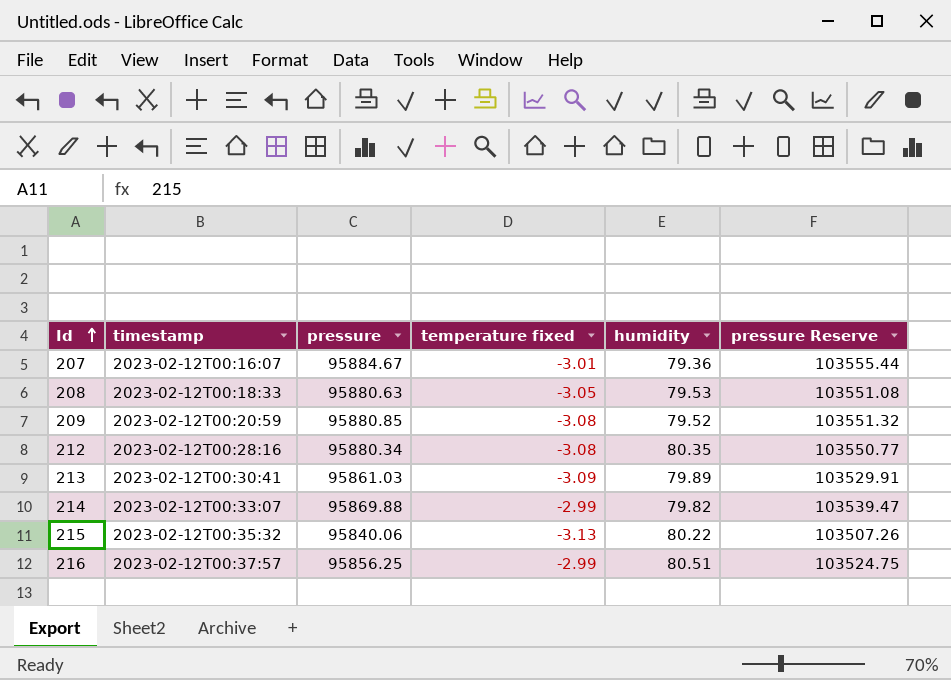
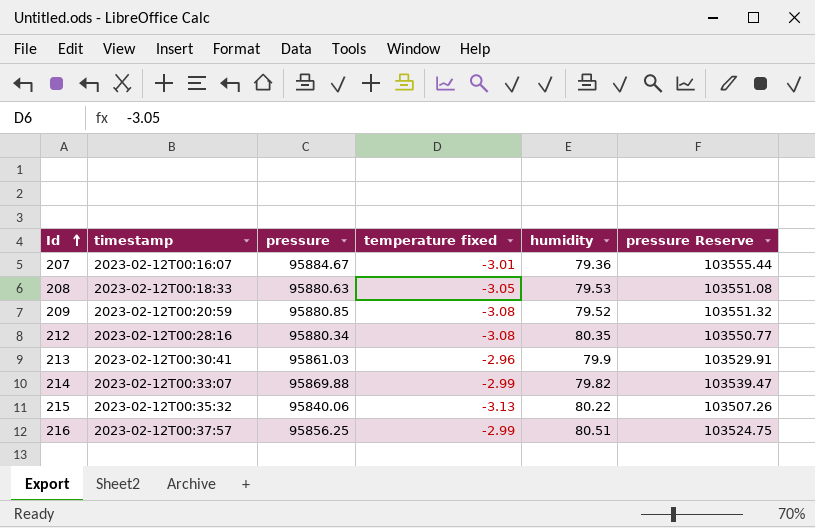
213 | temperature fixed: -3.09 -> -2.96
213 | humidity: 79.89 -> 79.9

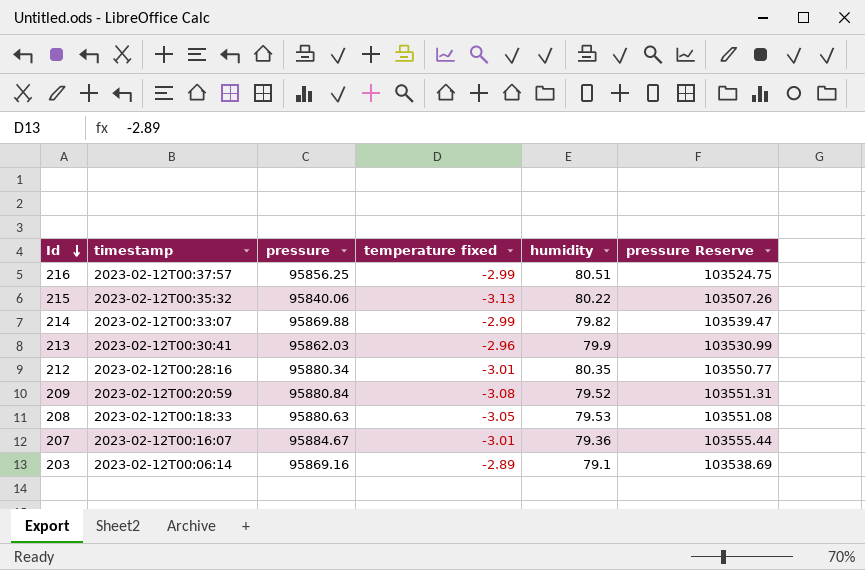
row order: Id ascending -> Id descending
213 | pressure: 95861.03 -> 95862.03
213 | pressure Reserve: 103529.91 -> 103530.99
212 | temperature fixed: -3.08 -> -3.01
209 | pressure: 95880.85 -> 95880.84
209 | pressure Reserve: 103551.32 -> 103551.31
row 203: none -> 2023-02-12T00:06:14 | 95869.16 | -2.89 | 79.1 | 103538.69

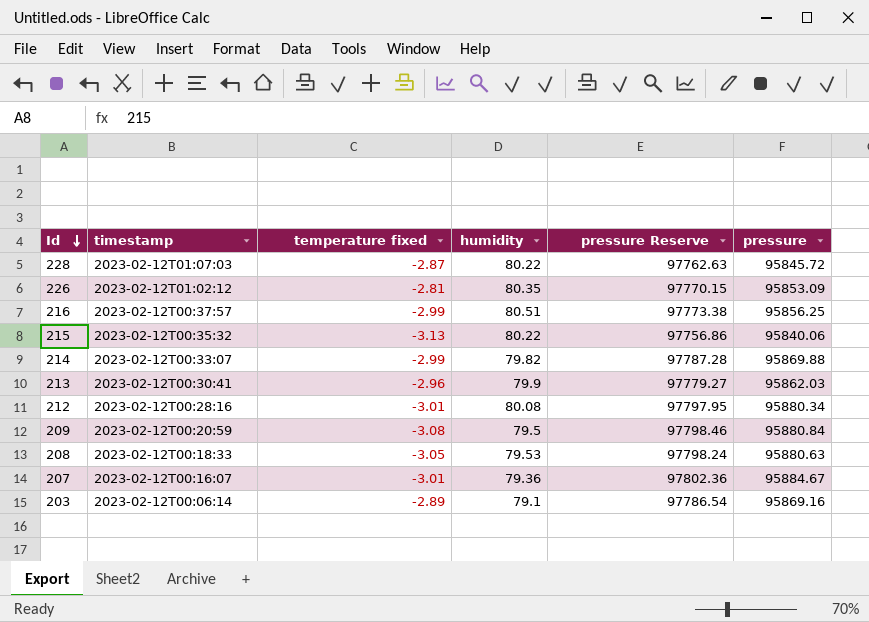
column pressure Reserve | formula: [pressure] * 1.08 -> [pressure] * 1.02
column pressure | position: 3 -> 6
row 228: none -> 2023-02-12T01:07:03 | -2.87 | 80.22 | 97762.63 | 95845.72
row 226: none -> 2023-02-12T01:02:12 | -2.81 | 80.35 | 97770.15 | 95853.09
212 | humidity: 80.35 -> 80.08
209 | humidity: 79.52 -> 79.5

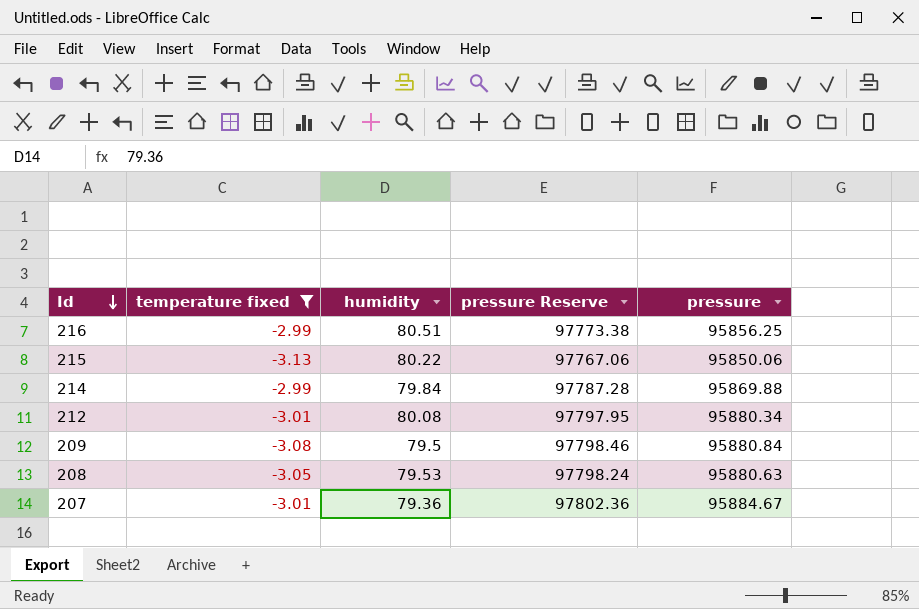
filter: none -> temperature fixed <= -2.99
column timestamp | position: 2 -> none
215 | pressure Reserve: 97756.86 -> 97767.06
215 | pressure: 95840.06 -> 95850.06
214 | humidity: 79.82 -> 79.84

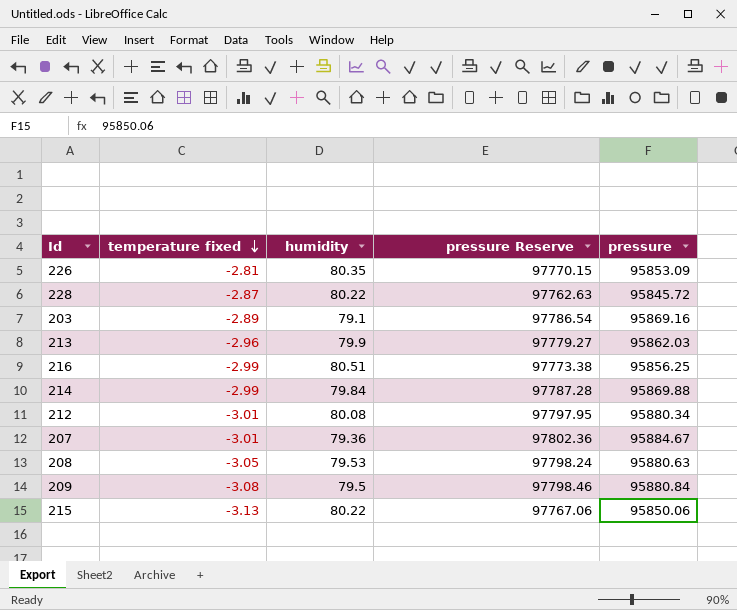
filter: temperature fixed <= -2.99 -> none
row order: Id descending -> temperature fixed descending

